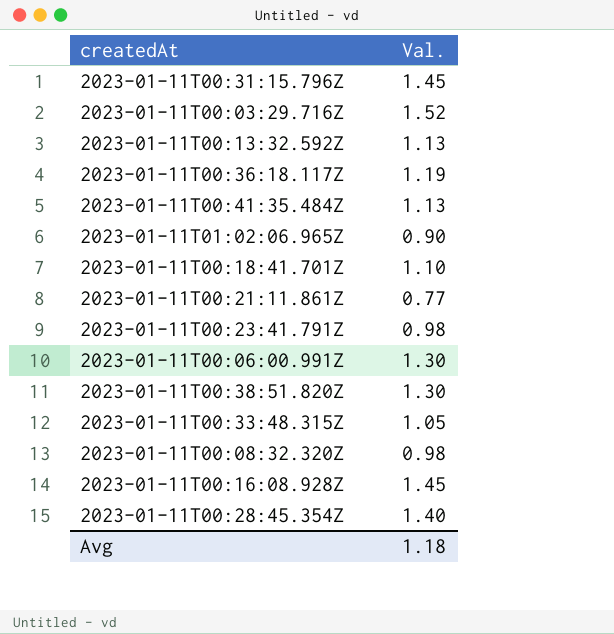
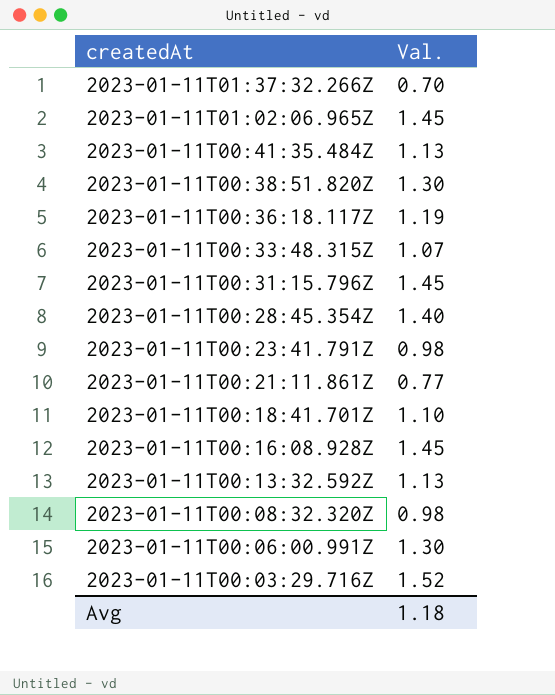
row order: none -> createdAt descending
row 2023-01-11T01:37:32.266Z: none -> 0.70
2023-01-11T01:02:06.965Z | Val.: 0.90 -> 1.45
2023-01-11T00:33:48.315Z | Val.: 1.05 -> 1.07

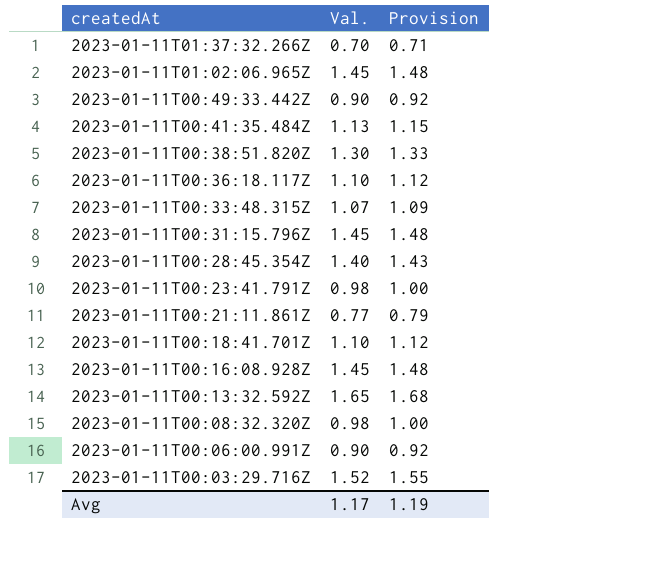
column Provision | formula: none -> [Val.] * 1.02
row 2023-01-11T00:49:33.442Z: none -> 0.90 | 0.92
2023-01-11T00:36:18.117Z | Val.: 1.19 -> 1.10
2023-01-11T00:13:32.592Z | Val.: 1.13 -> 1.65
2023-01-11T00:06:00.991Z | Val.: 1.30 -> 0.90
Avg | Val.: 1.18 -> 1.17

